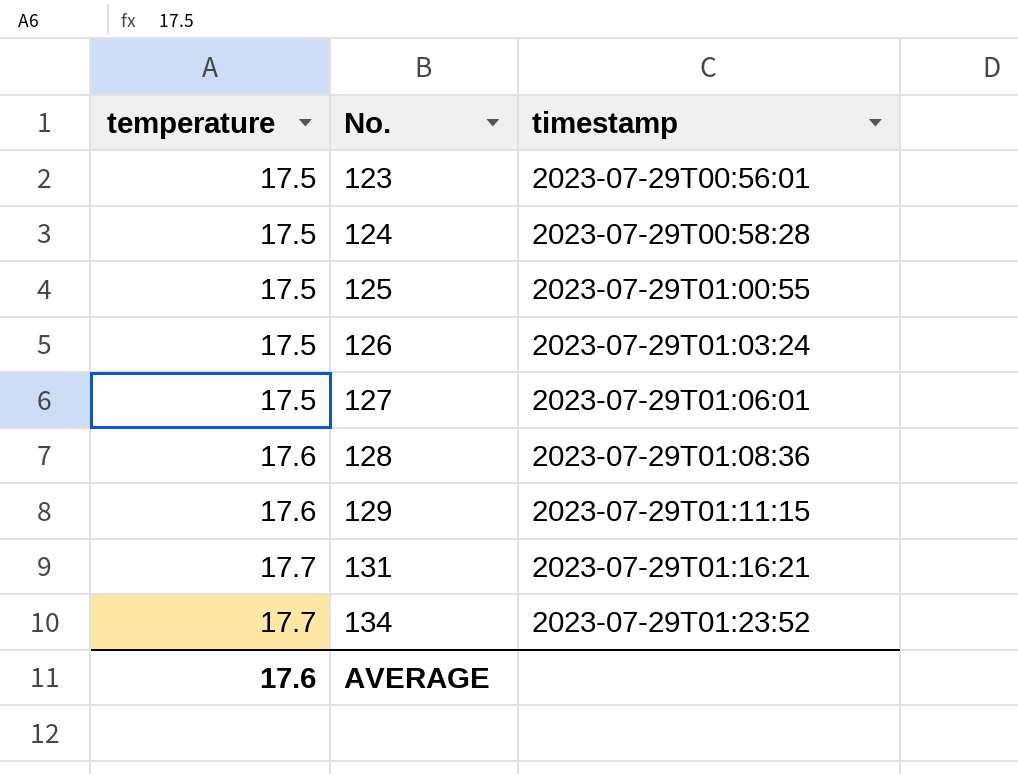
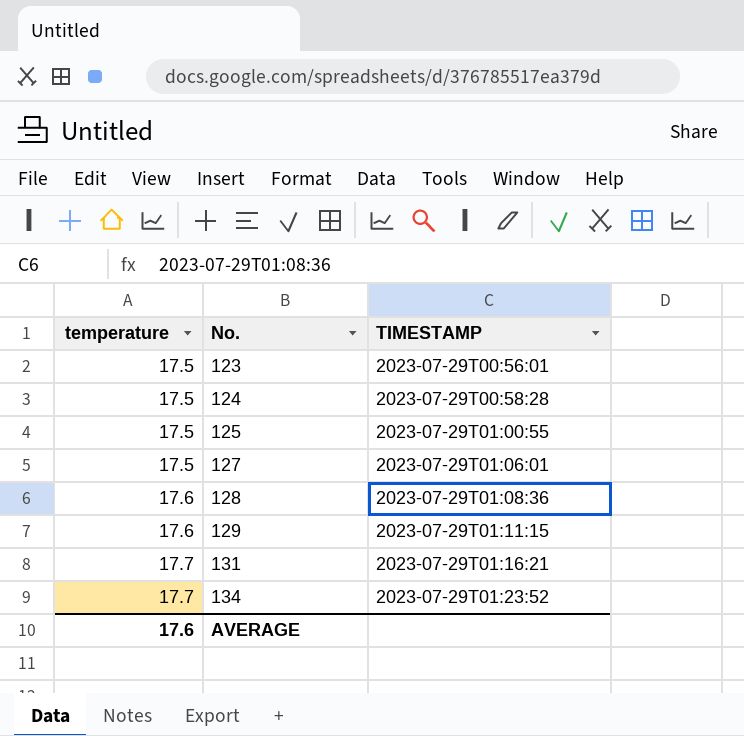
column name: timestamp -> TIMESTAMP
row 126: 17.5 | 2023-07-29T01:03:24 -> none

